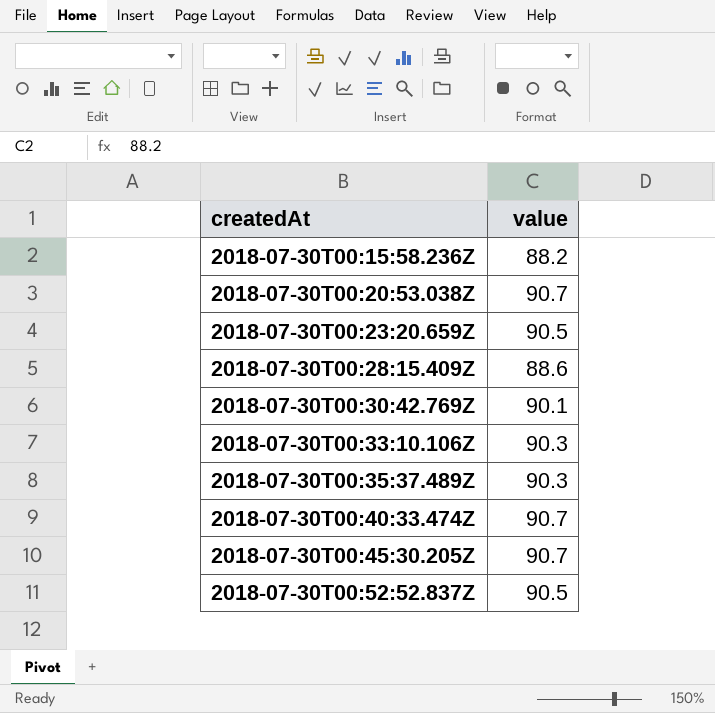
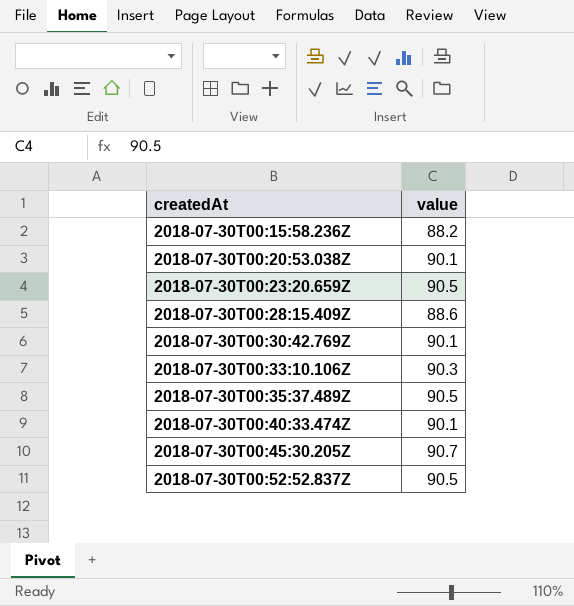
2018-07-30T00:20:53.038Z | value: 90.7 -> 90.1
2018-07-30T00:35:37.489Z | value: 90.3 -> 90.5
2018-07-30T00:40:33.474Z | value: 90.7 -> 90.1

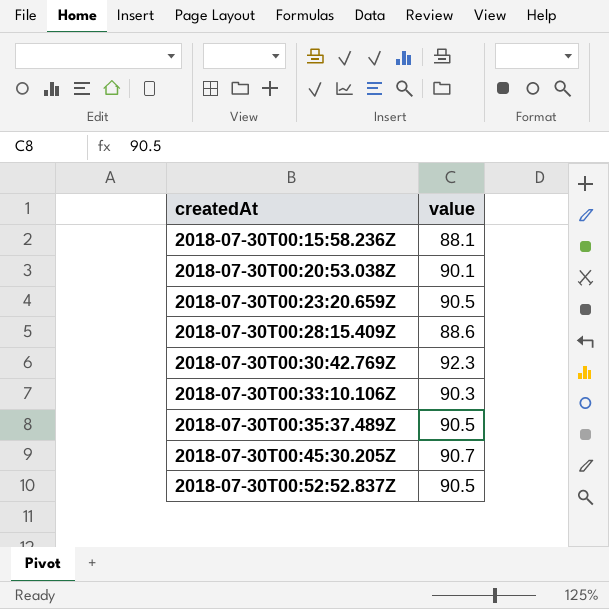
row 2018-07-30T00:40:33.474Z: 90.1 -> none
2018-07-30T00:15:58.236Z | value: 88.2 -> 88.1
2018-07-30T00:30:42.769Z | value: 90.1 -> 92.3

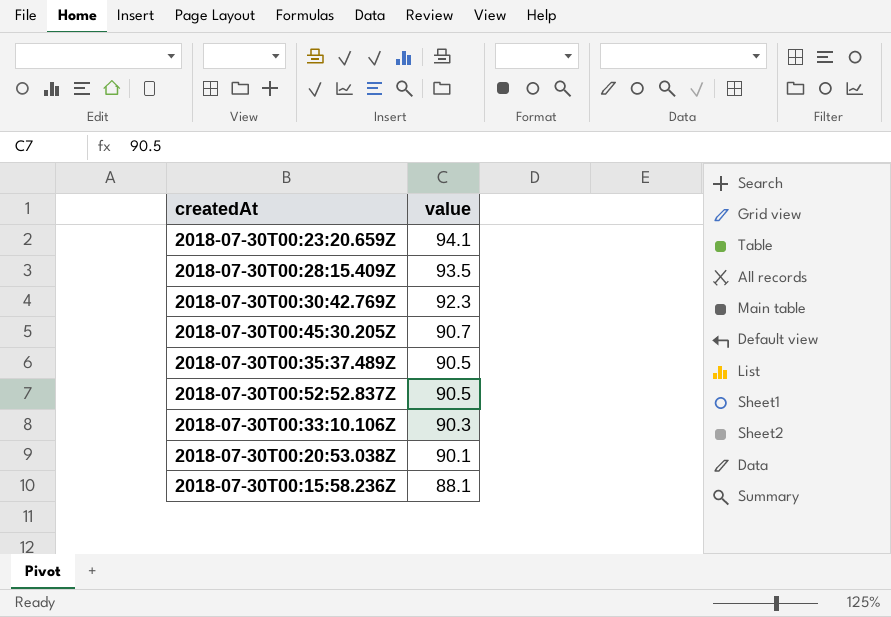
row order: createdAt ascending -> value descending
2018-07-30T00:23:20.659Z | value: 90.5 -> 94.1
2018-07-30T00:28:15.409Z | value: 88.6 -> 93.5

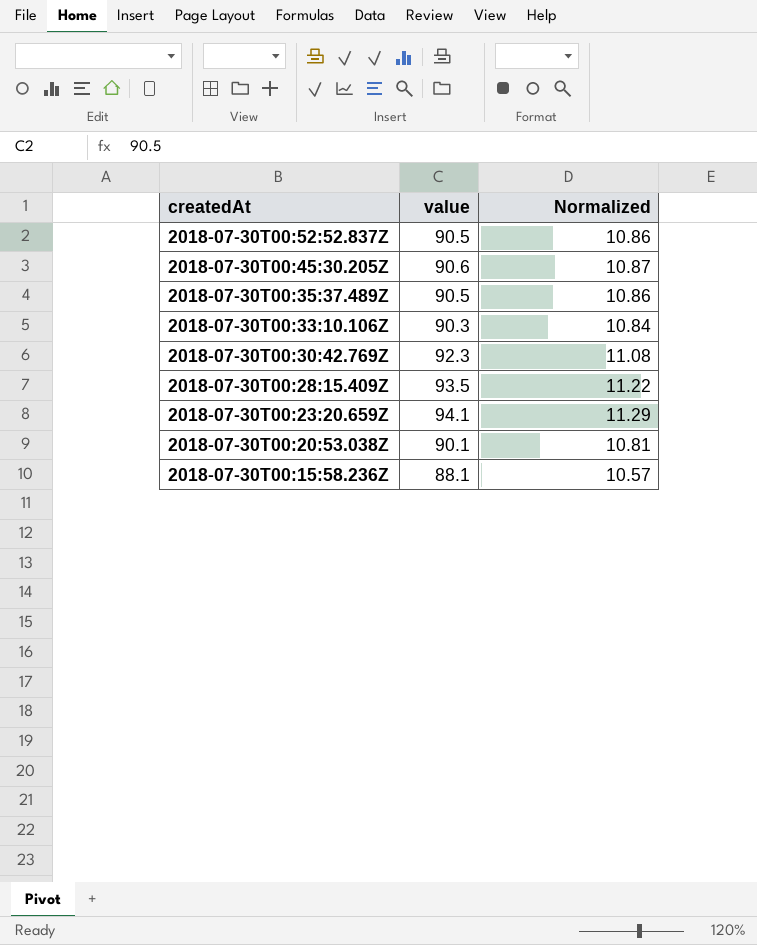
row order: value descending -> createdAt descending
column Normalized | formula: none -> [value] * 0.12
2018-07-30T00:45:30.205Z | value: 90.7 -> 90.6

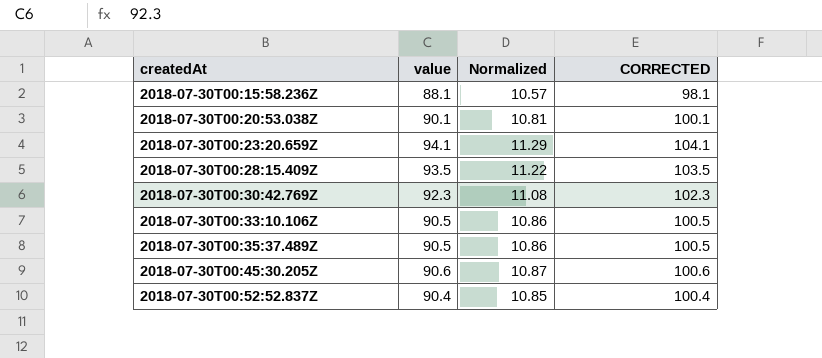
row order: createdAt descending -> createdAt ascending
column CORRECTED | formula: none -> [value] + 10
2018-07-30T00:33:10.106Z | value: 90.3 -> 90.5
2018-07-30T00:33:10.106Z | Normalized: 10.84 -> 10.86
2018-07-30T00:52:52.837Z | value: 90.5 -> 90.4
2018-07-30T00:52:52.837Z | Normalized: 10.86 -> 10.85

